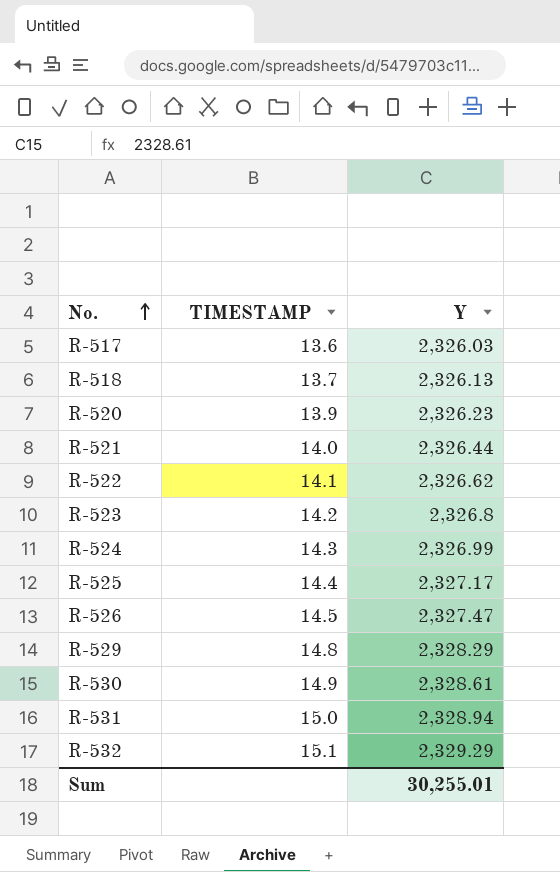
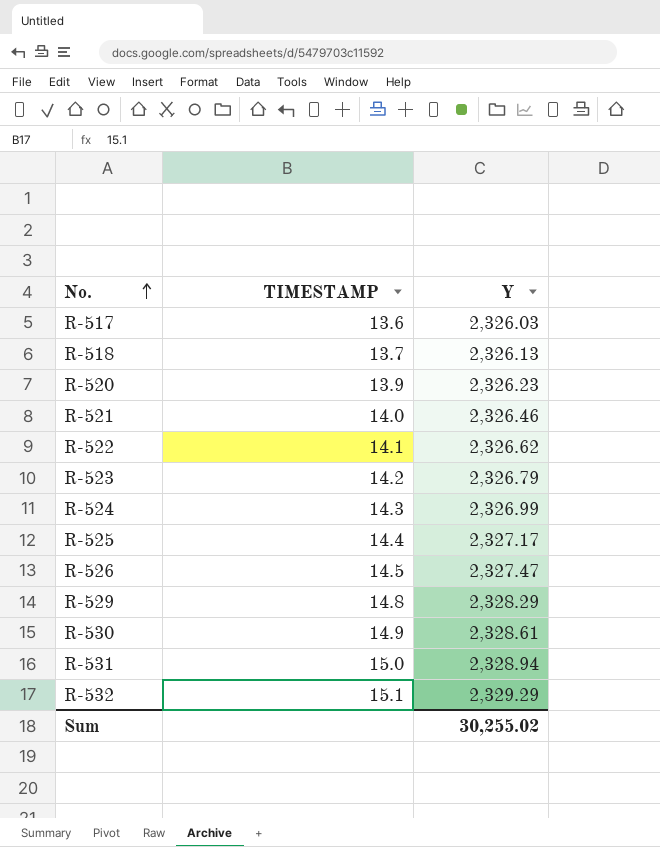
R-521 | Y: 2,326.44 -> 2,326.46
R-523 | Y: 2,326.8 -> 2,326.79
Sum | Y: 30,255.01 -> 30,255.02

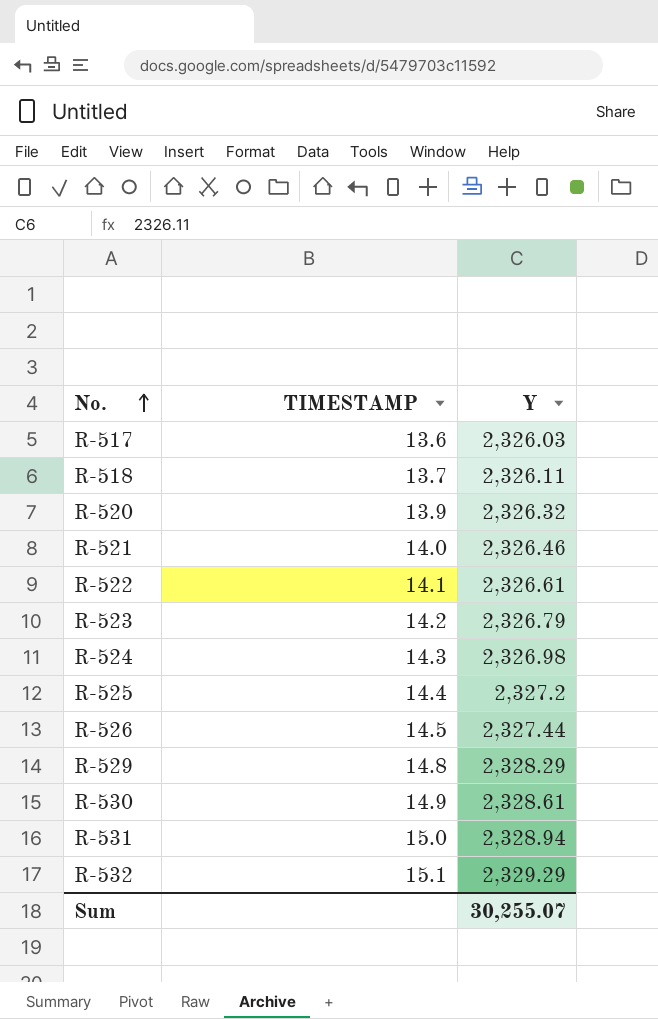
R-518 | Y: 2,326.13 -> 2,326.11
R-520 | Y: 2,326.23 -> 2,326.32
R-522 | Y: 2,326.62 -> 2,326.61
R-524 | Y: 2,326.99 -> 2,326.98
R-525 | Y: 2,327.17 -> 2,327.2
R-526 | Y: 2,327.47 -> 2,327.44
Sum | Y: 30,255.02 -> 30,255.07

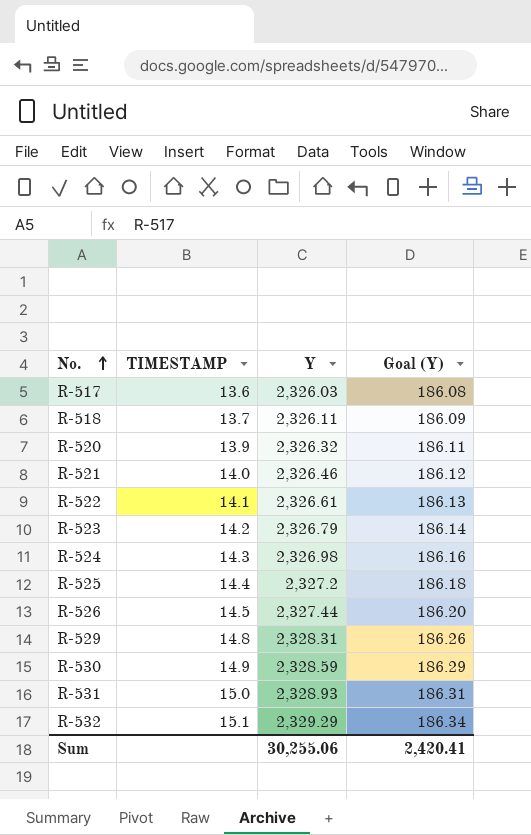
column Goal (Y) | formula: none -> [Y] * 0.08
R-529 | Y: 2,328.29 -> 2,328.31
R-530 | Y: 2,328.61 -> 2,328.59
R-531 | Y: 2,328.94 -> 2,328.93
Sum | Y: 30,255.07 -> 30,255.06

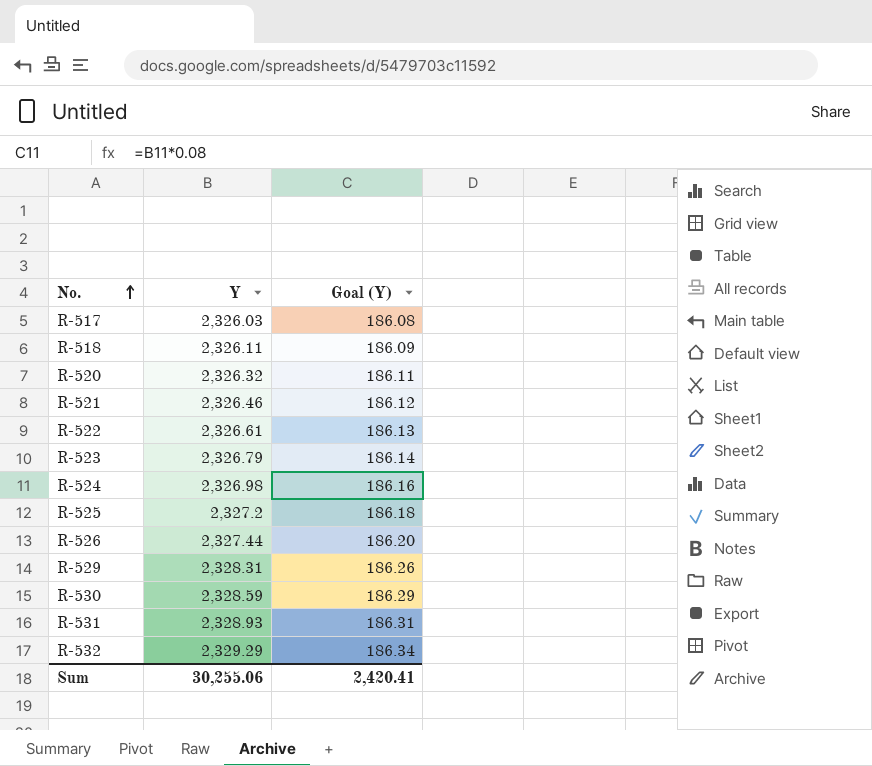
column TIMESTAMP | position: 2 -> none

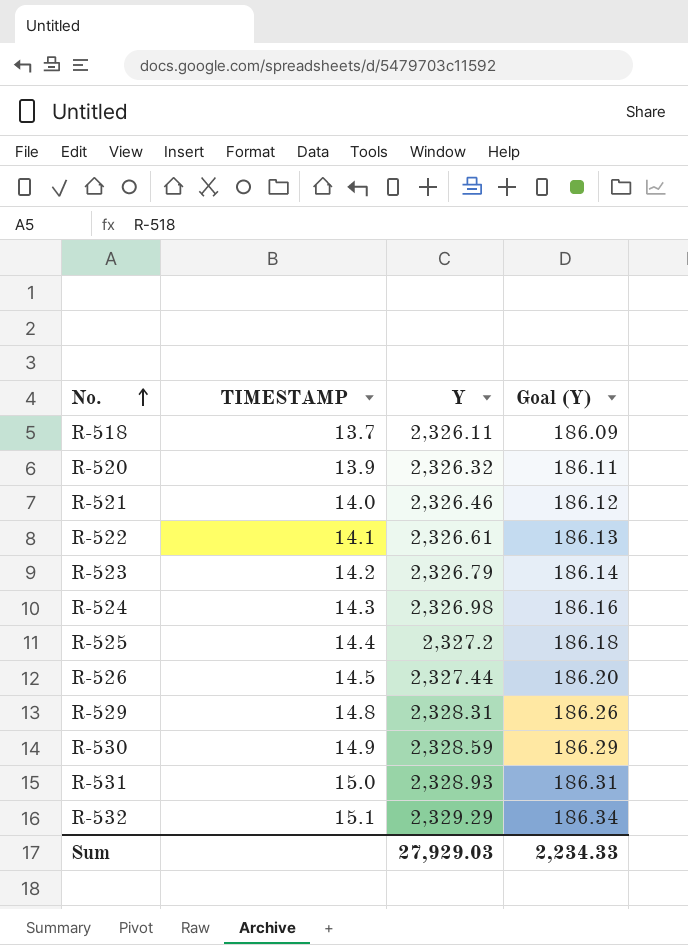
column TIMESTAMP | position: none -> 2
row R-517: 2,326.03 | 186.08 -> none
Sum | Y: 30,255.06 -> 27,929.03
Sum | Goal (Y): 2,420.41 -> 2,234.33

